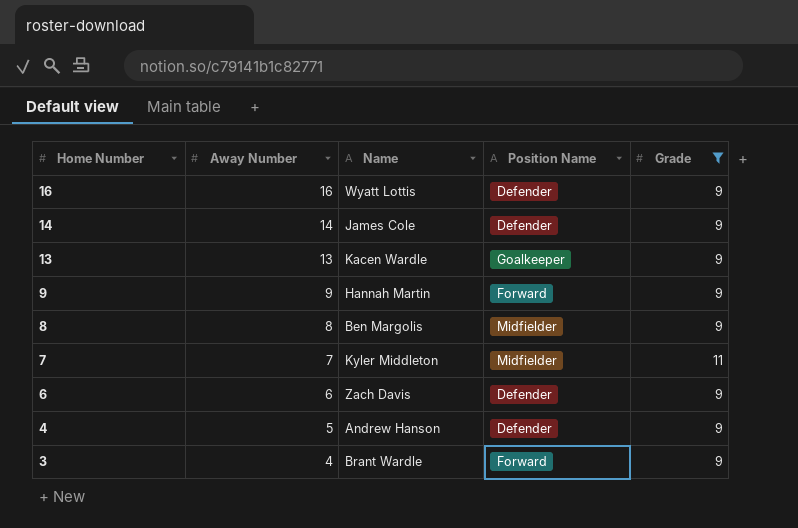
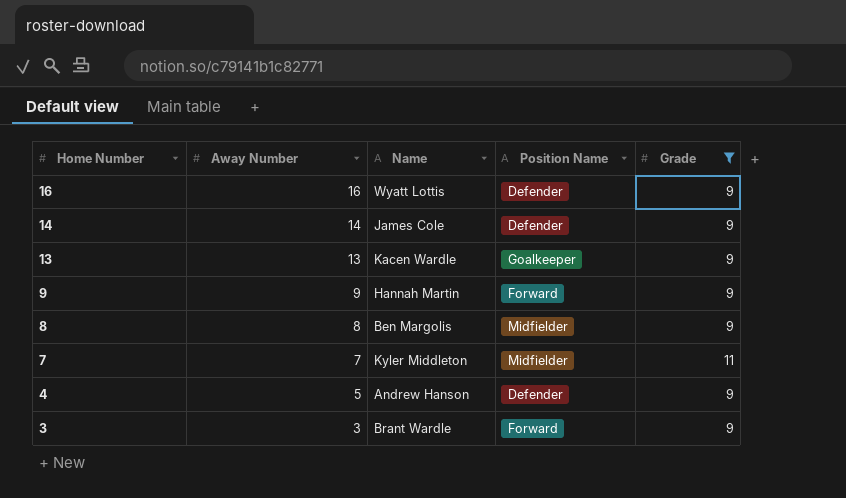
row 6: 6 | Zach Davis | Defender | 9 -> none
3 | Away Number: 4 -> 3

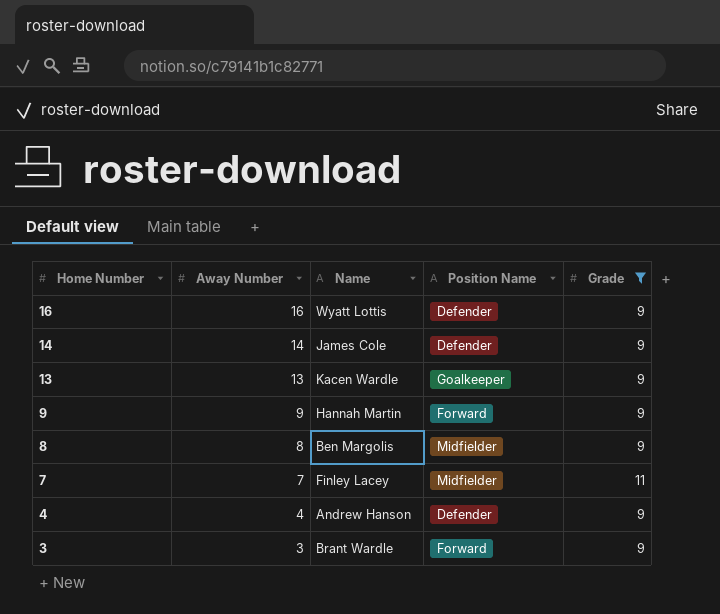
7 | Name: Kyler Middleton -> Finley Lacey
4 | Away Number: 5 -> 4

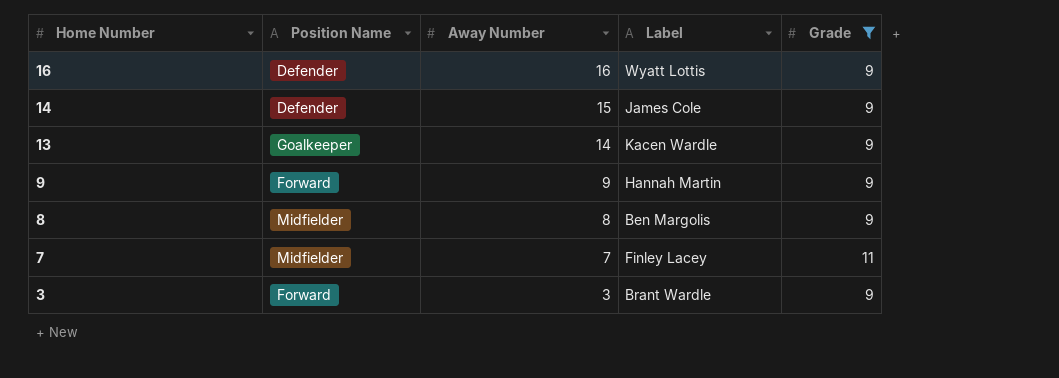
column Position Name | position: 4 -> 2
column name: Name -> Label
row 4: 4 | Andrew Hanson | Defender | 9 -> none
14 | Away Number: 14 -> 15
13 | Away Number: 13 -> 14

